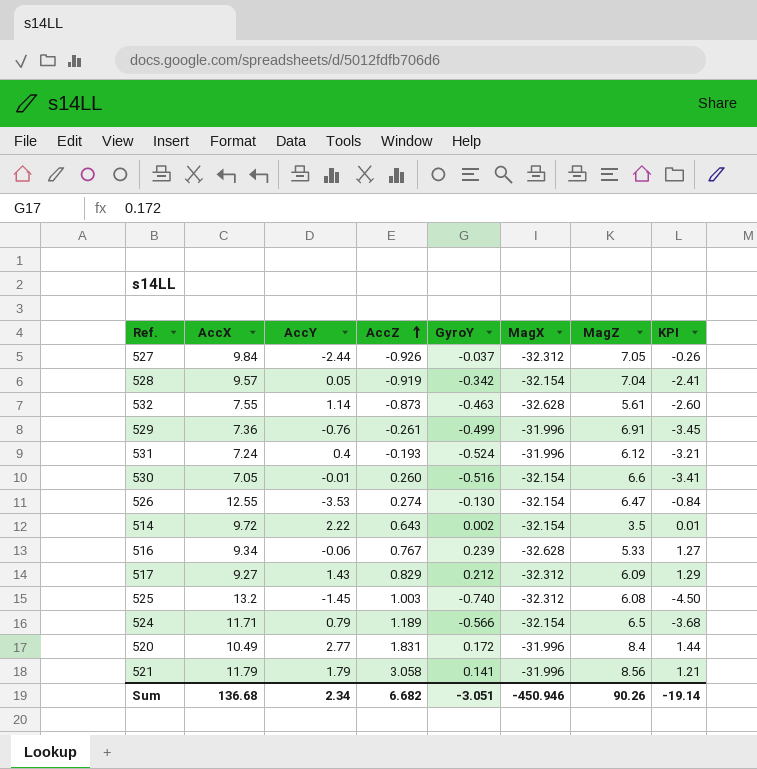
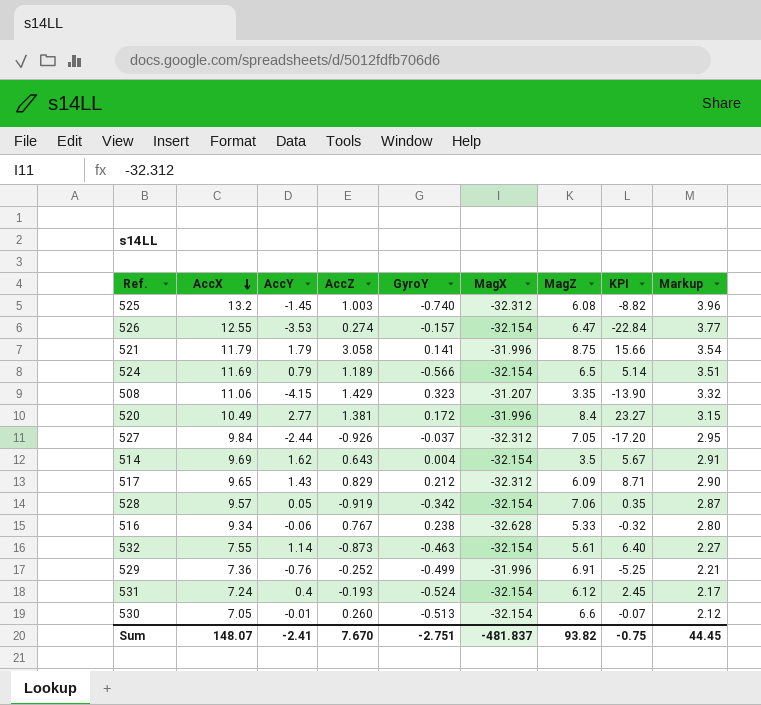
row order: AccZ ascending -> AccX descending
column KPI | formula: [GyroY] * [MagZ] -> [AccY] * [MagZ]
column Markup | formula: none -> [AccX] * 0.3
526 | GyroY: -0.130 -> -0.157
521 | MagZ: 8.56 -> 8.75
524 | AccX: 11.71 -> 11.69
row 508: none -> 11.06 | -4.15 | 1.429 | 0.323 | -31.207 | 3.35 | -13.90 | 3.32
520 | AccZ: 1.831 -> 1.381
514 | AccX: 9.72 -> 9.69
514 | AccY: 2.22 -> 1.62
514 | GyroY: 0.002 -> 0.004
517 | AccX: 9.27 -> 9.65
528 | MagZ: 7.04 -> 7.06
516 | GyroY: 0.239 -> 0.238
532 | MagX: -32.628 -> -32.154
529 | AccZ: -0.261 -> -0.252
531 | MagX: -31.996 -> -32.154
530 | GyroY: -0.516 -> -0.513
Sum | AccX: 136.68 -> 148.07
Sum | AccY: 2.34 -> -2.41
Sum | AccZ: 6.682 -> 7.670
Sum | GyroY: -3.051 -> -2.751
Sum | MagX: -450.946 -> -481.837
Sum | MagZ: 90.26 -> 93.82
Sum | KPI: -19.14 -> -0.75

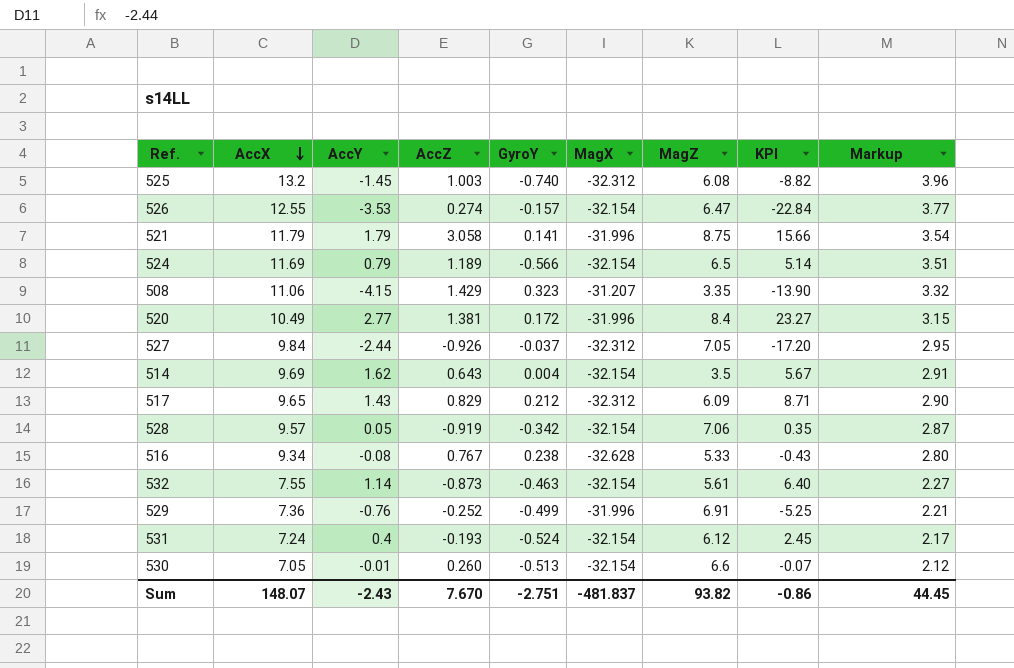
516 | AccY: -0.06 -> -0.08
516 | KPI: -0.32 -> -0.43
Sum | AccY: -2.41 -> -2.43
Sum | KPI: -0.75 -> -0.86

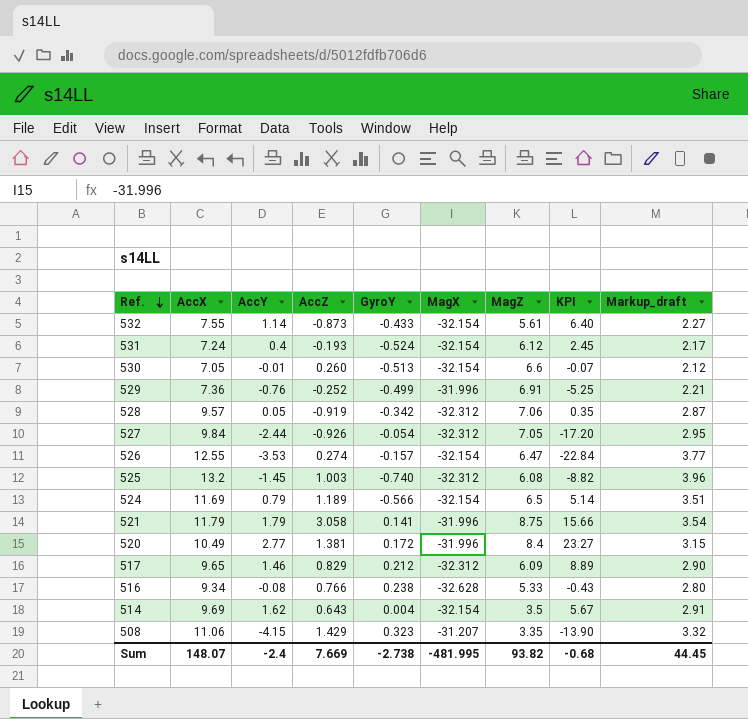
row order: AccX descending -> Ref. descending
column name: Markup -> Markup_draft
532 | GyroY: -0.463 -> -0.433
528 | MagX: -32.154 -> -32.312
527 | GyroY: -0.037 -> -0.054
517 | AccY: 1.43 -> 1.46
517 | KPI: 8.71 -> 8.89
516 | AccZ: 0.767 -> 0.766
Sum | AccY: -2.43 -> -2.4
Sum | AccZ: 7.670 -> 7.669
Sum | GyroY: -2.751 -> -2.738
Sum | MagX: -481.837 -> -481.995
Sum | KPI: -0.86 -> -0.68

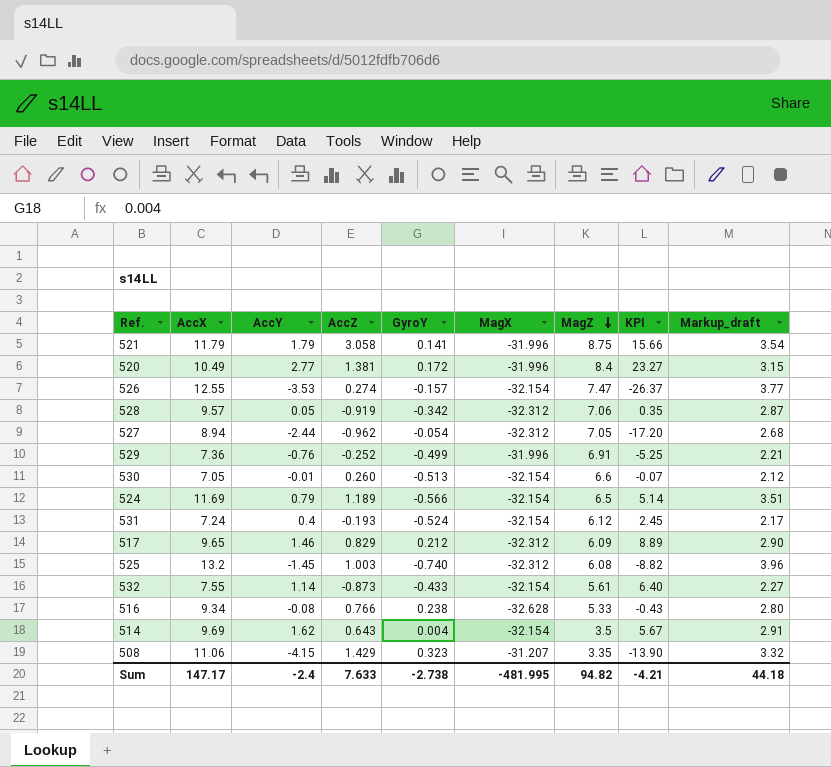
row order: Ref. descending -> MagZ descending
526 | MagZ: 6.47 -> 7.47
526 | KPI: -22.84 -> -26.37
527 | AccX: 9.84 -> 8.94
527 | AccZ: -0.926 -> -0.962
527 | Markup_draft: 2.95 -> 2.68
Sum | AccX: 148.07 -> 147.17
Sum | AccZ: 7.669 -> 7.633
Sum | MagZ: 93.82 -> 94.82
Sum | KPI: -0.68 -> -4.21
Sum | Markup_draft: 44.45 -> 44.18

